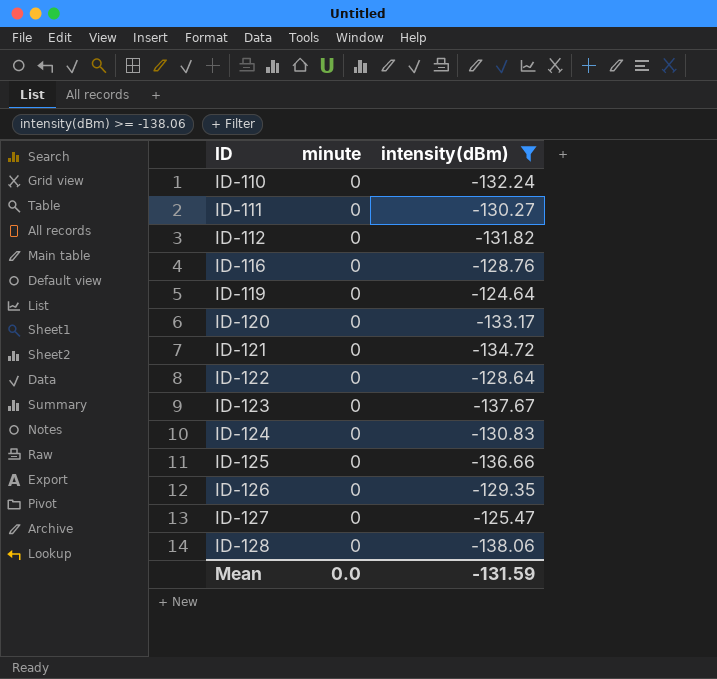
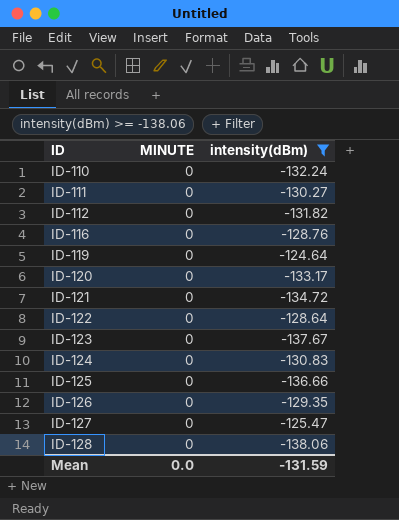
column name: minute -> MINUTE

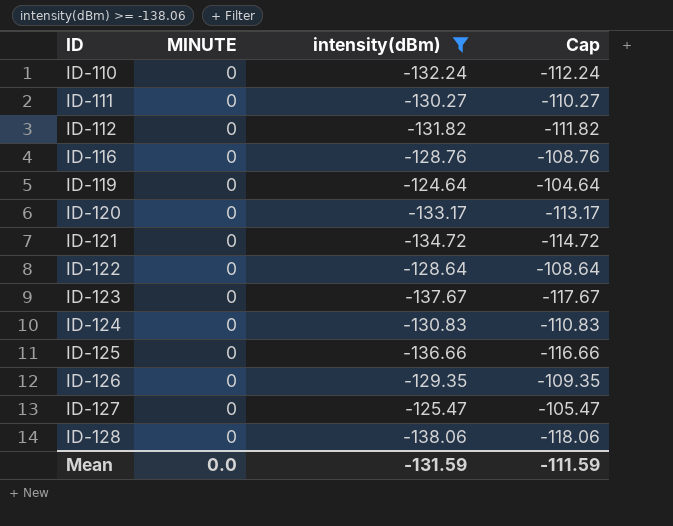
column Cap | formula: none -> [intensity(dBm)] + 20

